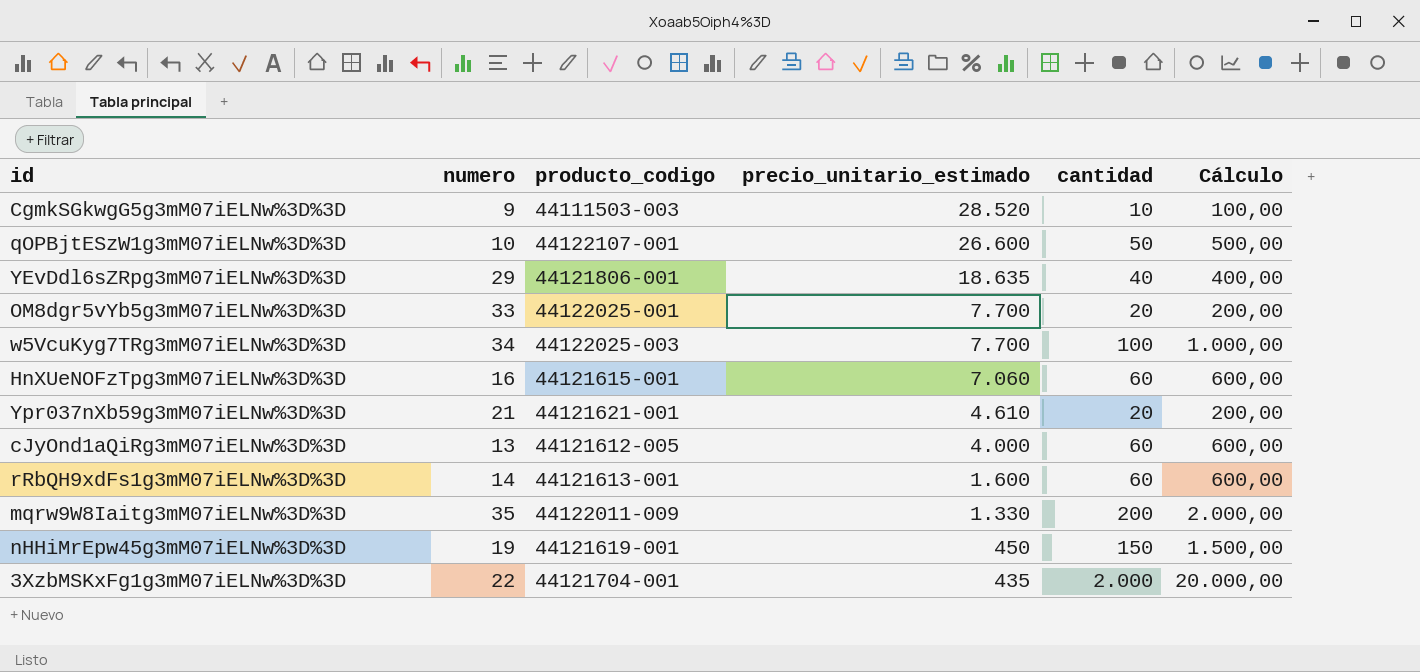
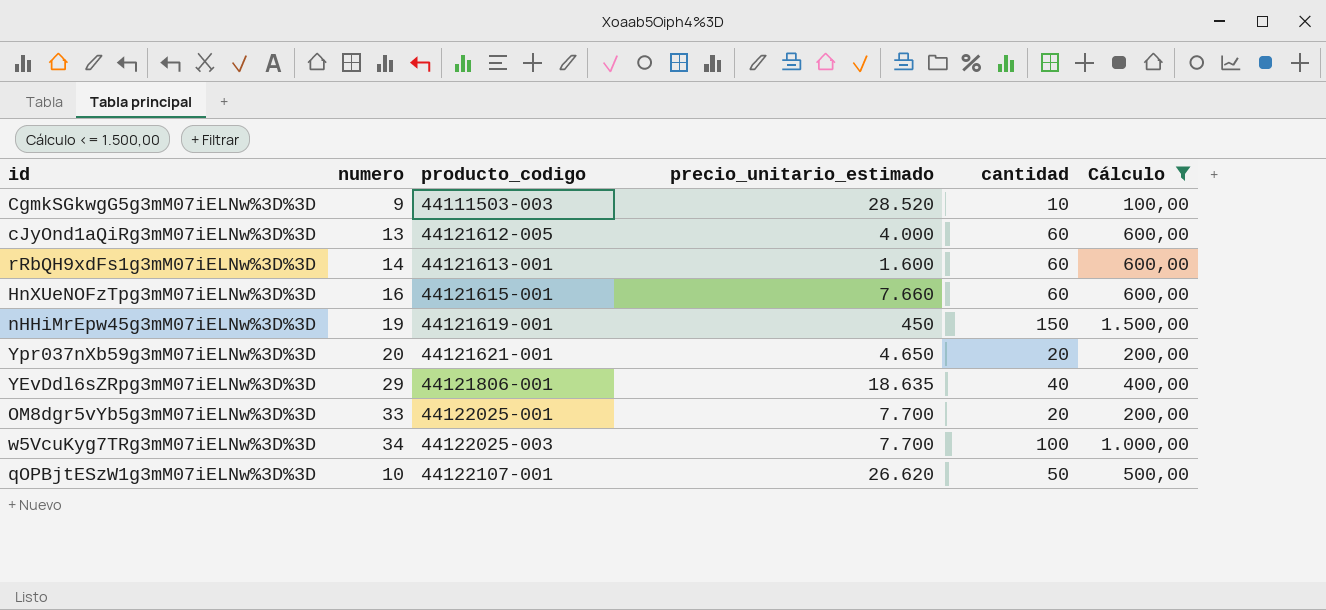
filter: none -> Cálculo <= 1.500,00
row order: precio_unitario_estimado descending -> producto_codigo ascending
HnXUeNOFzTpg3mM07iELNw%3D%3D | precio_unitario_estimado: 7.060 -> 7.660
Ypr037nXb59g3mM07iELNw%3D%3D | numero: 21 -> 20
Ypr037nXb59g3mM07iELNw%3D%3D | precio_unitario_estimado: 4.610 -> 4.650
qOPBjtESzW1g3mM07iELNw%3D%3D | precio_unitario_estimado: 26.600 -> 26.620

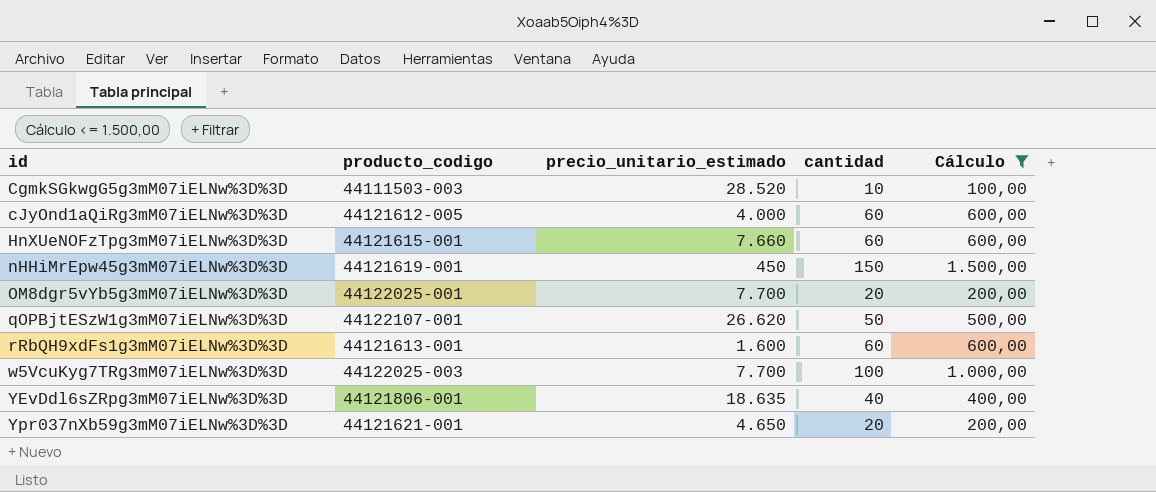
row order: producto_codigo ascending -> id ascending
column numero | position: 2 -> none

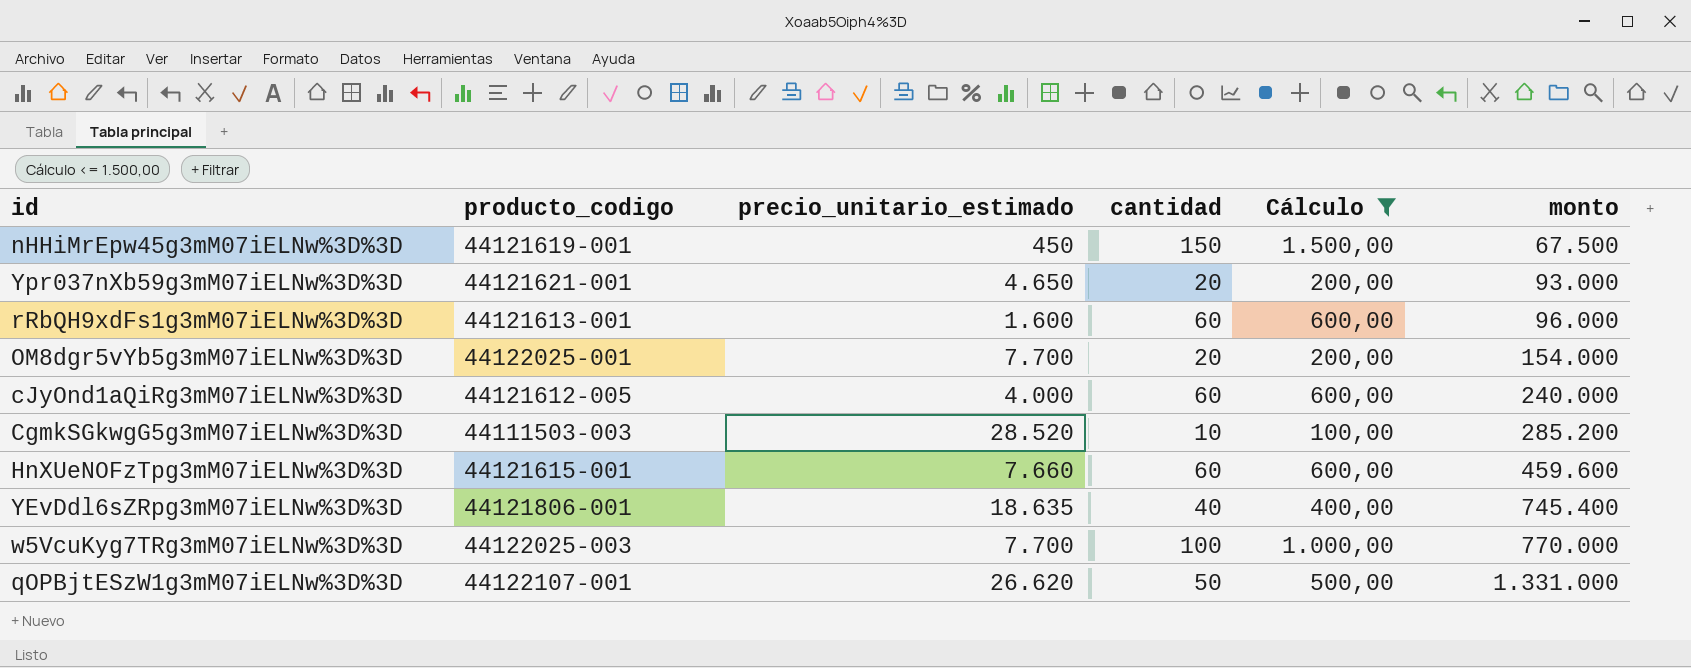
row order: id ascending -> monto ascending
column monto | formula: none -> [precio_unitario_estimado] * [cantidad]

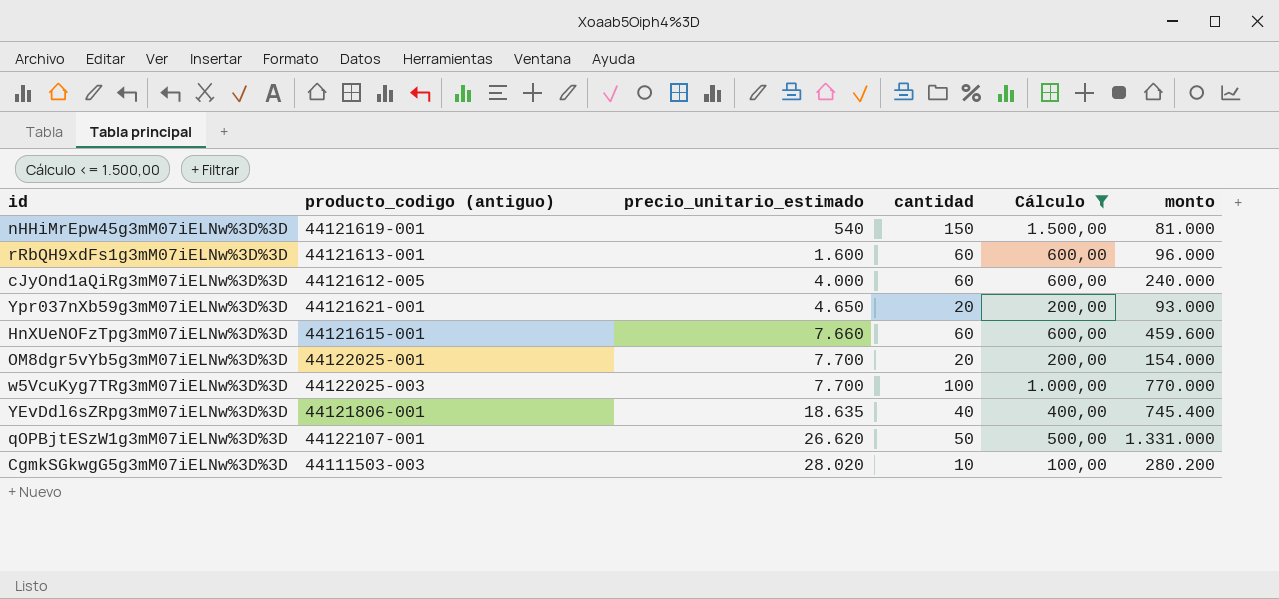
row order: monto ascending -> precio_unitario_estimado ascending
column name: producto_codigo -> producto_codigo (antiguo)
nHHiMrEpw45g3mM07iELNw%3D%3D | precio_unitario_estimado: 450 -> 540
nHHiMrEpw45g3mM07iELNw%3D%3D | monto: 67.500 -> 81.000
CgmkSGkwgG5g3mM07iELNw%3D%3D | precio_unitario_estimado: 28.520 -> 28.020
CgmkSGkwgG5g3mM07iELNw%3D%3D | monto: 285.200 -> 280.200

